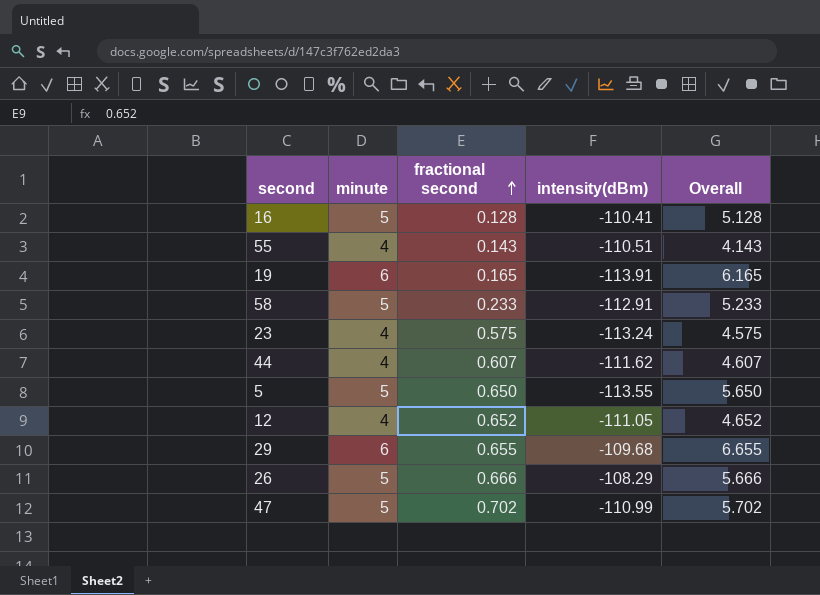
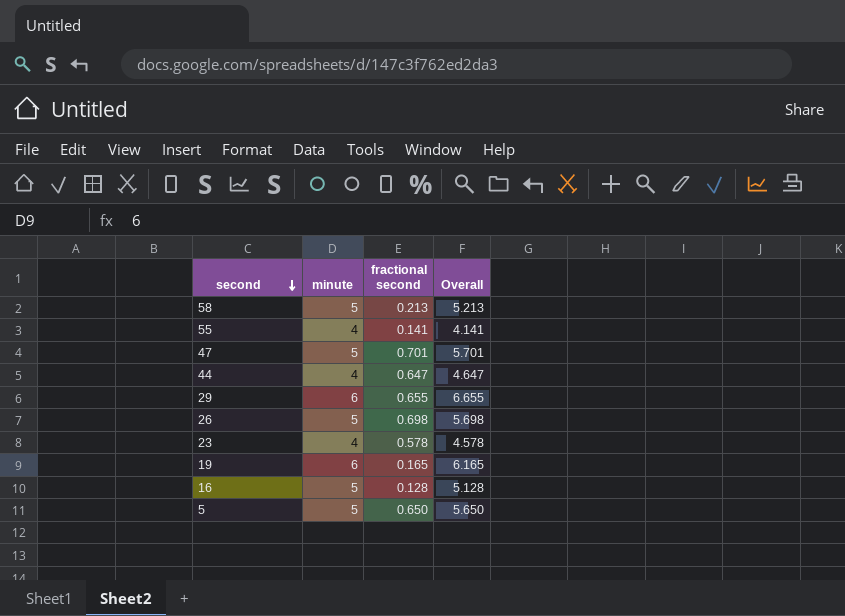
row order: fractional second ascending -> second descending
column intensity(dBm) | position: 4 -> none
row 12: 4 | 0.652 | -111.05 | 4.652 -> none
58 | fractional second: 0.233 -> 0.213
58 | Overall: 5.233 -> 5.213
55 | fractional second: 0.143 -> 0.141
55 | Overall: 4.143 -> 4.141
47 | fractional second: 0.702 -> 0.701
47 | Overall: 5.702 -> 5.701
44 | fractional second: 0.607 -> 0.647
44 | Overall: 4.607 -> 4.647
26 | fractional second: 0.666 -> 0.698
26 | Overall: 5.666 -> 5.698
23 | fractional second: 0.575 -> 0.578
23 | Overall: 4.575 -> 4.578

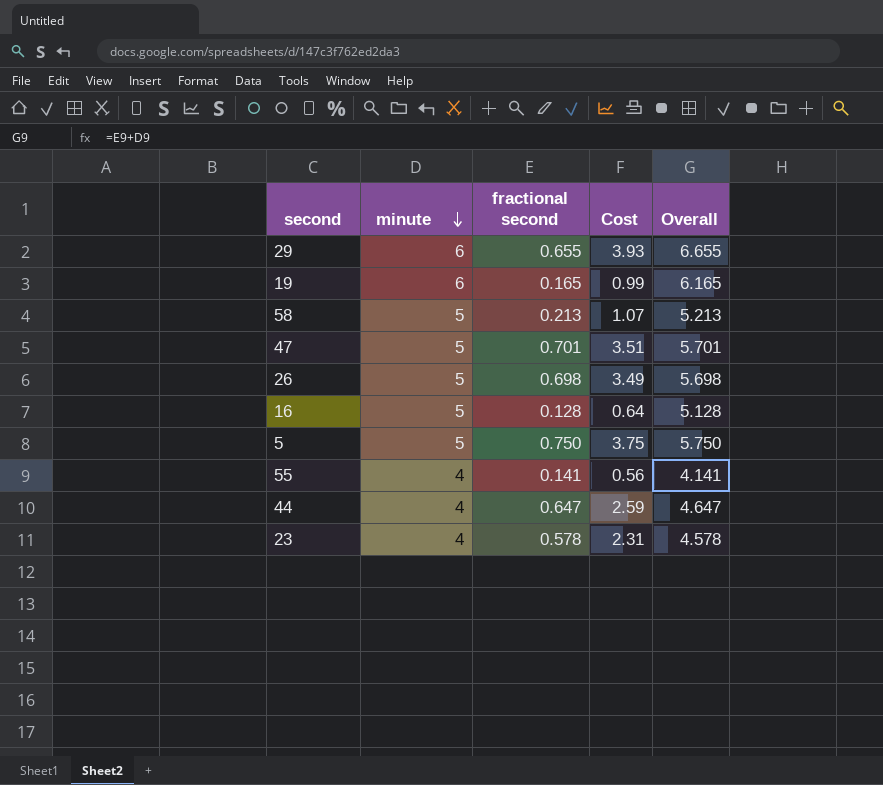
row order: second descending -> minute descending
column Cost | formula: none -> [minute] * [fractional second]
5 | fractional second: 0.650 -> 0.750
5 | Overall: 5.650 -> 5.750

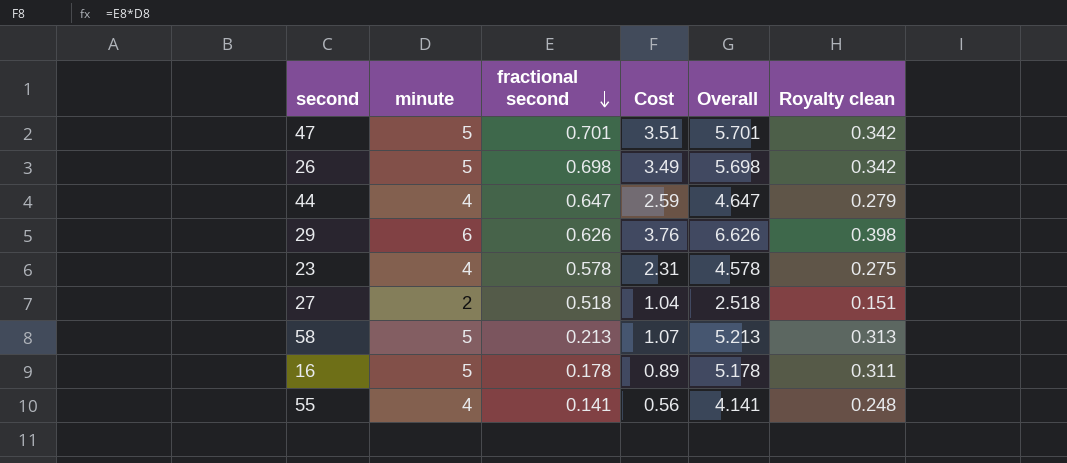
row order: minute descending -> fractional second descending
column Royalty clean | formula: none -> [Overall] * 0.06
row 19: 6 | 0.165 | 0.99 | 6.165 -> none
row 5: 5 | 0.750 | 3.75 | 5.750 -> none
29 | fractional second: 0.655 -> 0.626
29 | Cost: 3.93 -> 3.76
29 | Overall: 6.655 -> 6.626
row 27: none -> 2 | 0.518 | 1.04 | 2.518 | 0.151
16 | fractional second: 0.128 -> 0.178
16 | Cost: 0.64 -> 0.89
16 | Overall: 5.128 -> 5.178

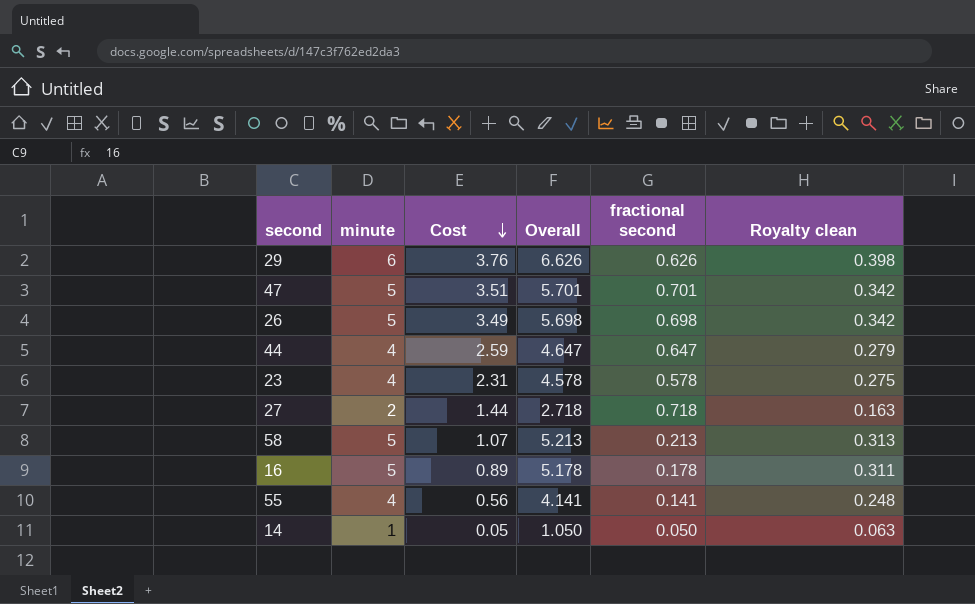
row order: fractional second descending -> Cost descending
column fractional second | position: 3 -> 5
27 | Cost: 1.04 -> 1.44
27 | Overall: 2.518 -> 2.718
27 | fractional second: 0.518 -> 0.718
27 | Royalty clean: 0.151 -> 0.163
row 14: none -> 1 | 0.05 | 1.050 | 0.050 | 0.063

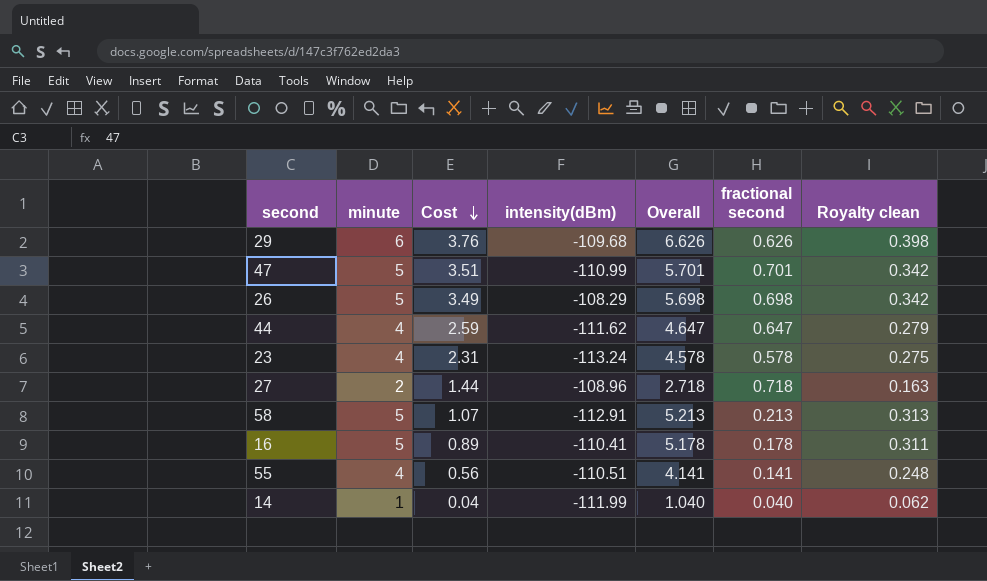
column intensity(dBm) | position: none -> 4
14 | Cost: 0.05 -> 0.04
14 | Overall: 1.050 -> 1.040
14 | fractional second: 0.050 -> 0.040
14 | Royalty clean: 0.063 -> 0.062

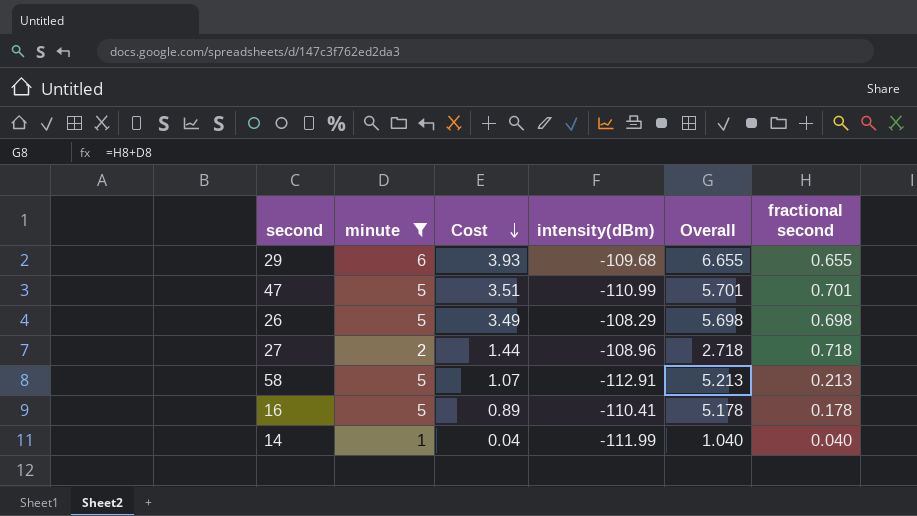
filter: none -> minute != 4
column Royalty clean | formula: [Overall] * 0.06 -> none
29 | Cost: 3.76 -> 3.93
29 | Overall: 6.626 -> 6.655
29 | fractional second: 0.626 -> 0.655

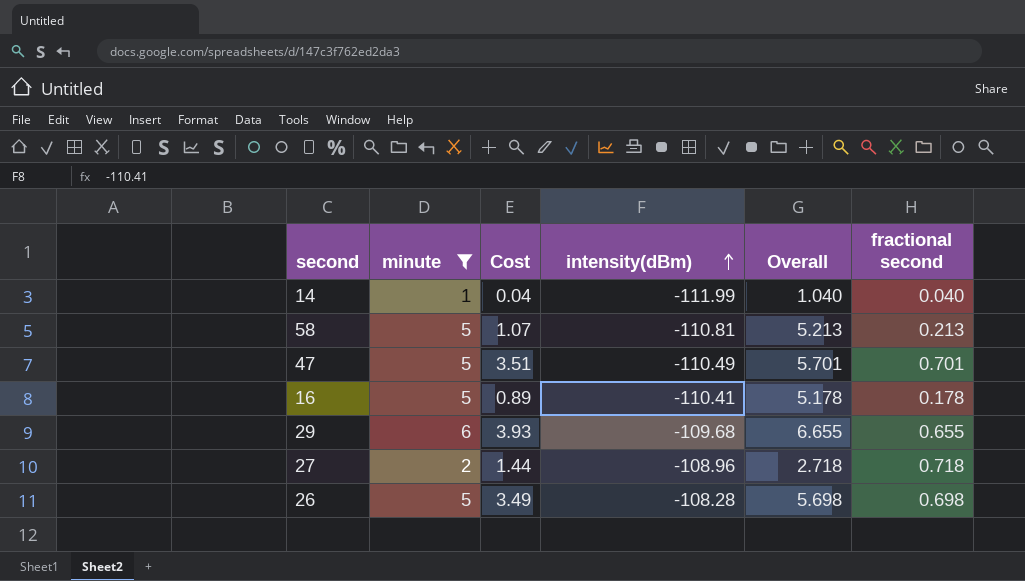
row order: Cost descending -> intensity(dBm) ascending
58 | intensity(dBm): -112.91 -> -110.81
47 | intensity(dBm): -110.99 -> -110.49
26 | intensity(dBm): -108.29 -> -108.28

